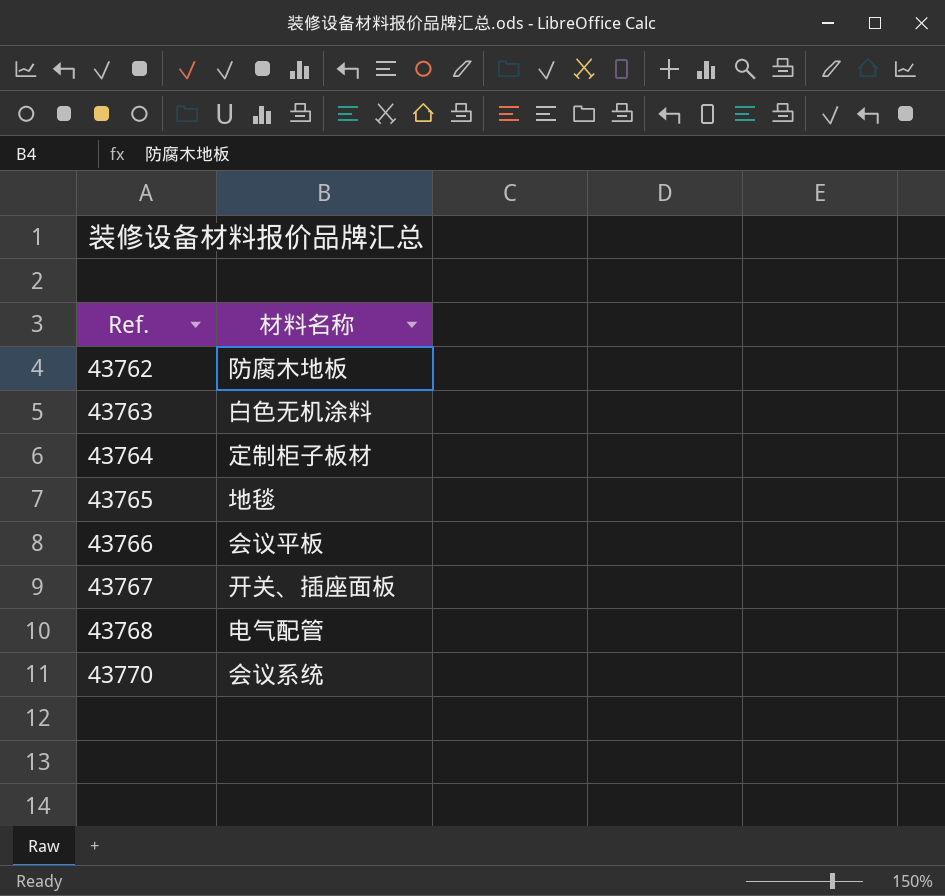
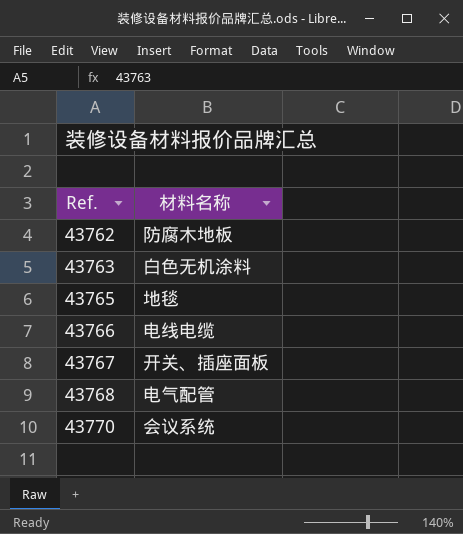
row 43764: 定制柜子板材 -> none
43766 | 材料名称: 会议平板 -> 电线电缆

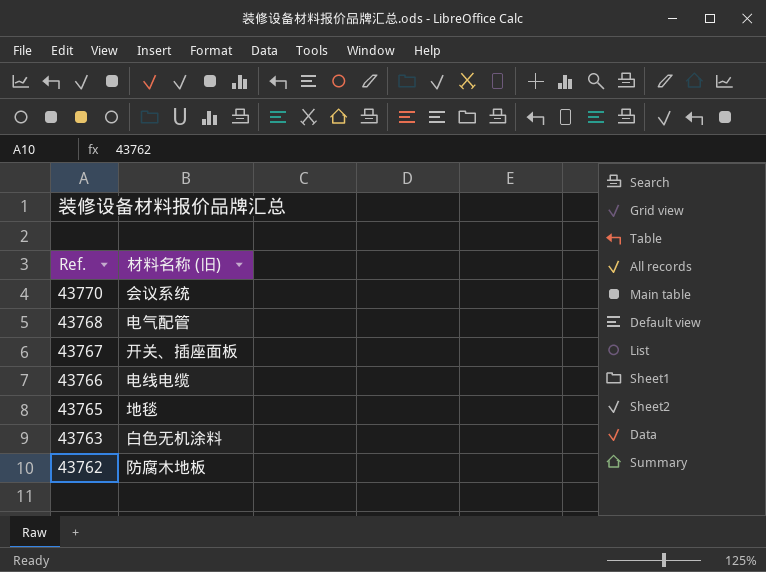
row order: Ref. ascending -> Ref. descending
column name: 材料名称 -> 材料名称 (旧)

